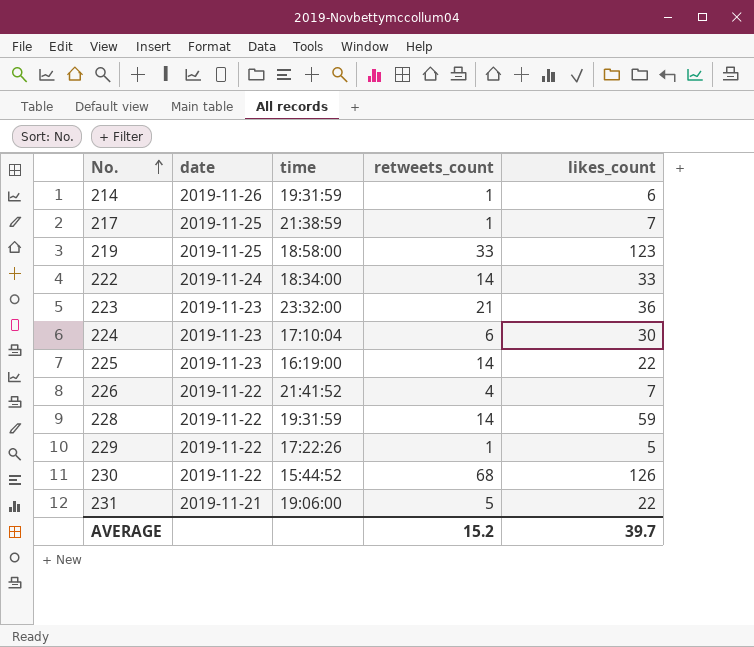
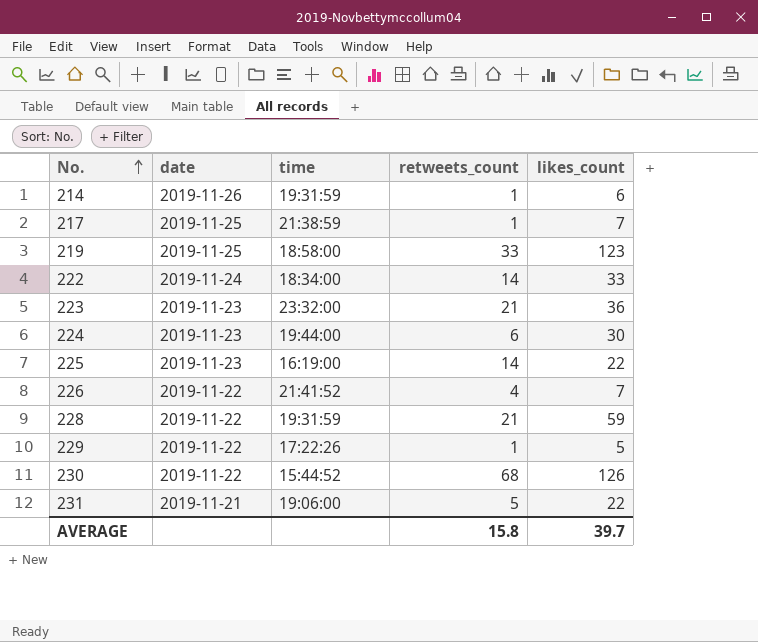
224 | time: 17:10:04 -> 19:44:00
228 | retweets_count: 14 -> 21
AVERAGE | retweets_count: 15.2 -> 15.8

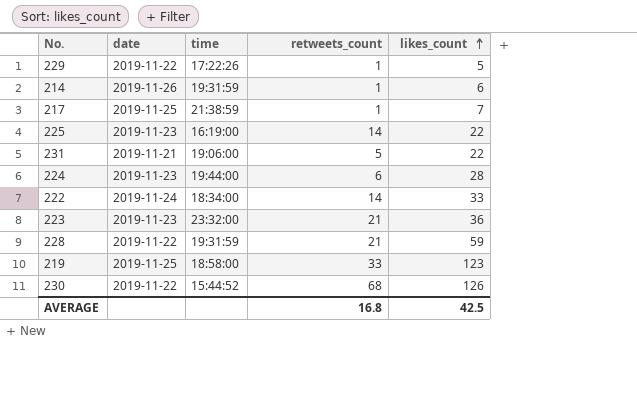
row order: No. ascending -> likes_count ascending
row 226: 2019-11-22 | 21:41:52 | 4 | 7 -> none
224 | likes_count: 30 -> 28
AVERAGE | retweets_count: 15.8 -> 16.8
AVERAGE | likes_count: 39.7 -> 42.5

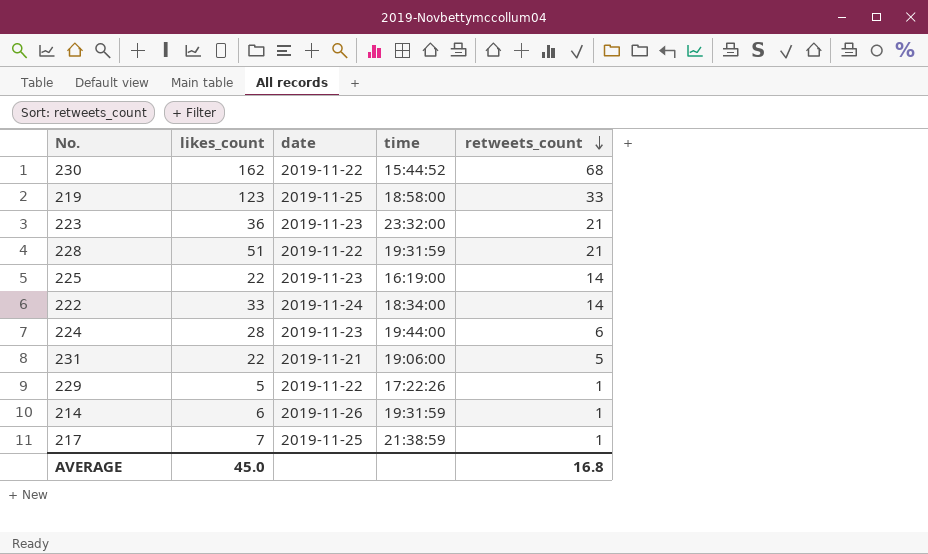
row order: likes_count ascending -> retweets_count descending
column likes_count | position: 5 -> 2
230 | likes_count: 126 -> 162
228 | likes_count: 59 -> 51
AVERAGE | likes_count: 42.5 -> 45.0

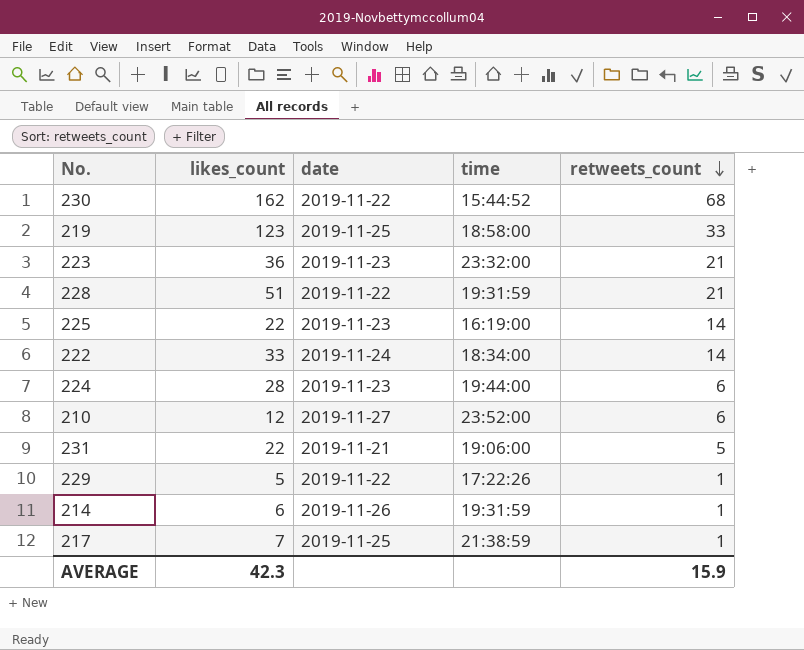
row 210: none -> 12 | 2019-11-27 | 23:52:00 | 6
AVERAGE | likes_count: 45.0 -> 42.3
AVERAGE | retweets_count: 16.8 -> 15.9

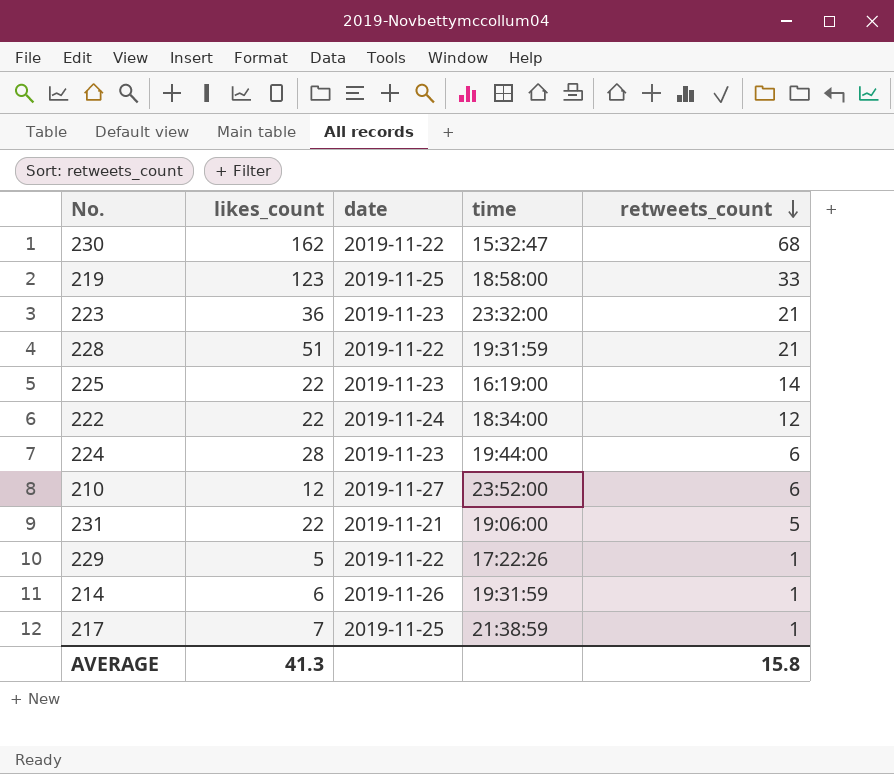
230 | time: 15:44:52 -> 15:32:47
222 | likes_count: 33 -> 22
222 | retweets_count: 14 -> 12
AVERAGE | likes_count: 42.3 -> 41.3
AVERAGE | retweets_count: 15.9 -> 15.8

